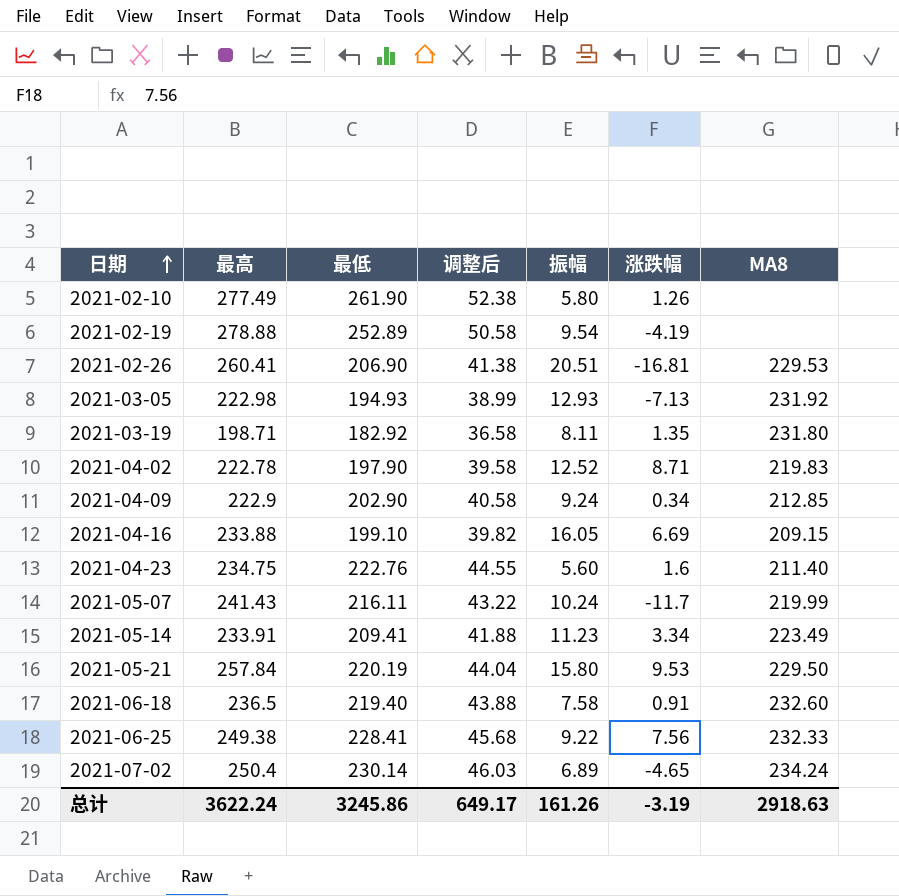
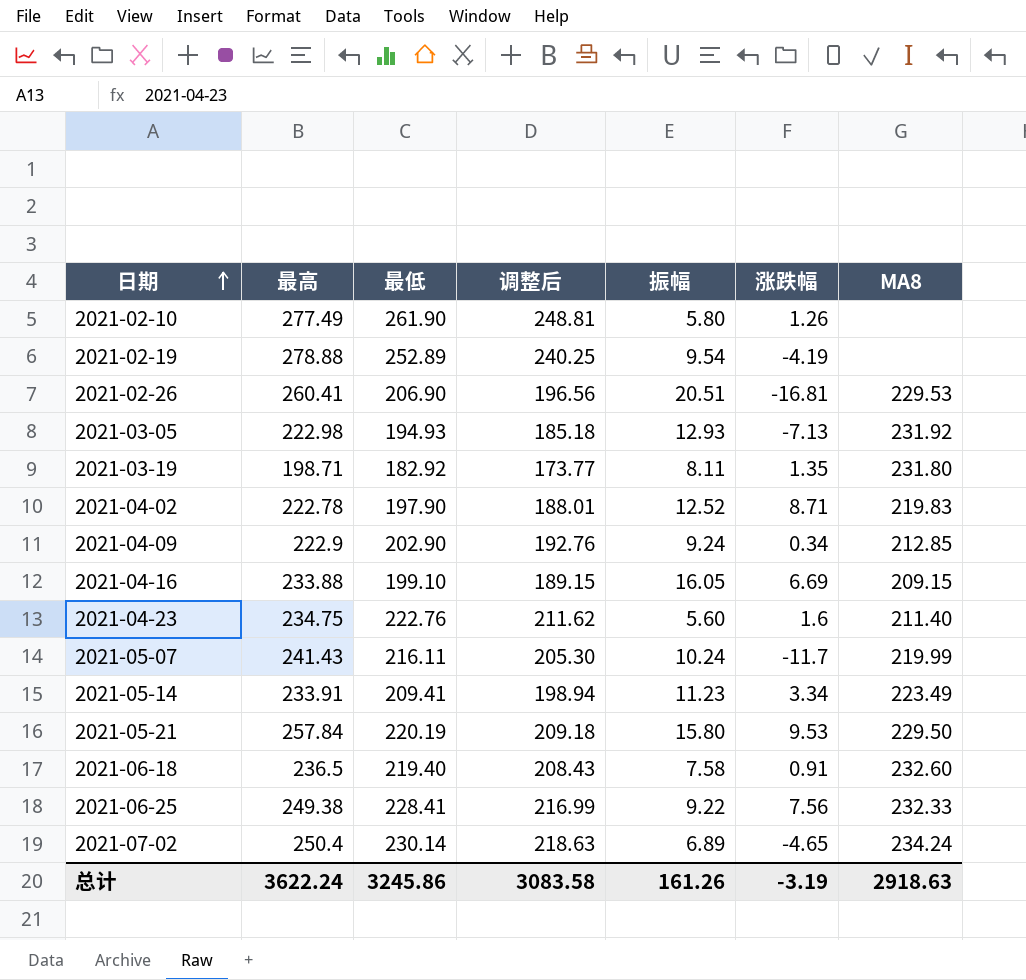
column 调整后 | formula: [最低] * 0.2 -> [最低] * 0.95
总计 | 调整后: 649.17 -> 3083.58

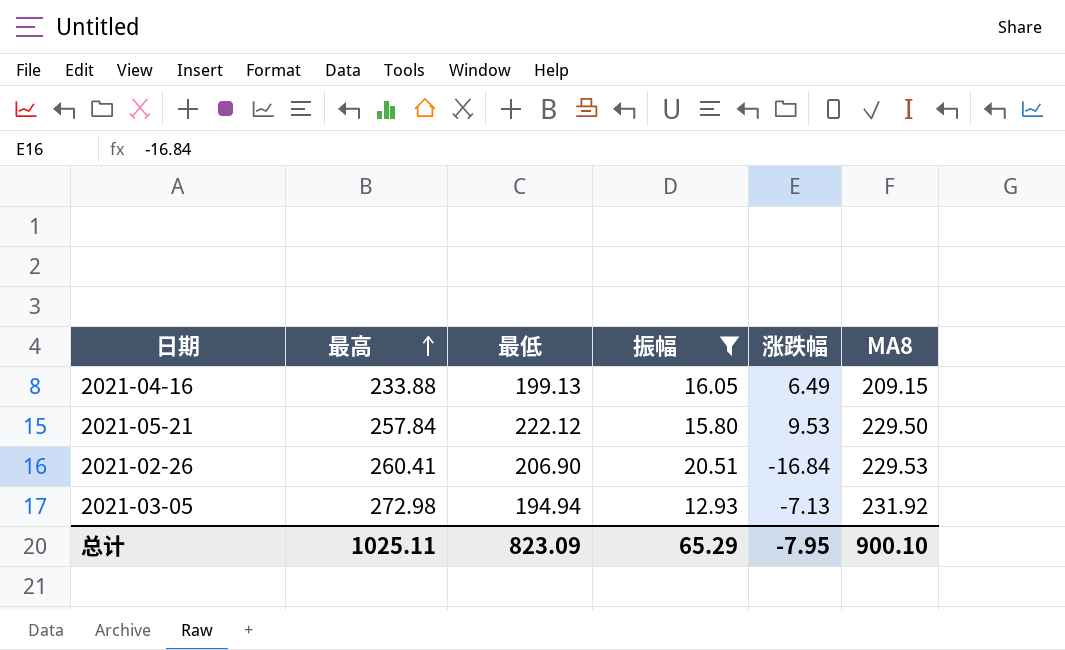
filter: none -> 振幅 >= 12.93
row order: 日期 ascending -> 最高 ascending
column 调整后 | formula: [最低] * 0.95 -> none
2021-04-16 | 最低: 199.10 -> 199.13
2021-04-16 | 涨跌幅: 6.69 -> 6.49
2021-05-21 | 最低: 220.19 -> 222.12
2021-02-26 | 涨跌幅: -16.81 -> -16.84
2021-03-05 | 最高: 222.98 -> 272.98
2021-03-05 | 最低: 194.93 -> 194.94
总计 | 最高: 3622.24 -> 1025.11
总计 | 最低: 3245.86 -> 823.09
总计 | 振幅: 161.26 -> 65.29
总计 | 涨跌幅: -3.19 -> -7.95
总计 | MA8: 2918.63 -> 900.10

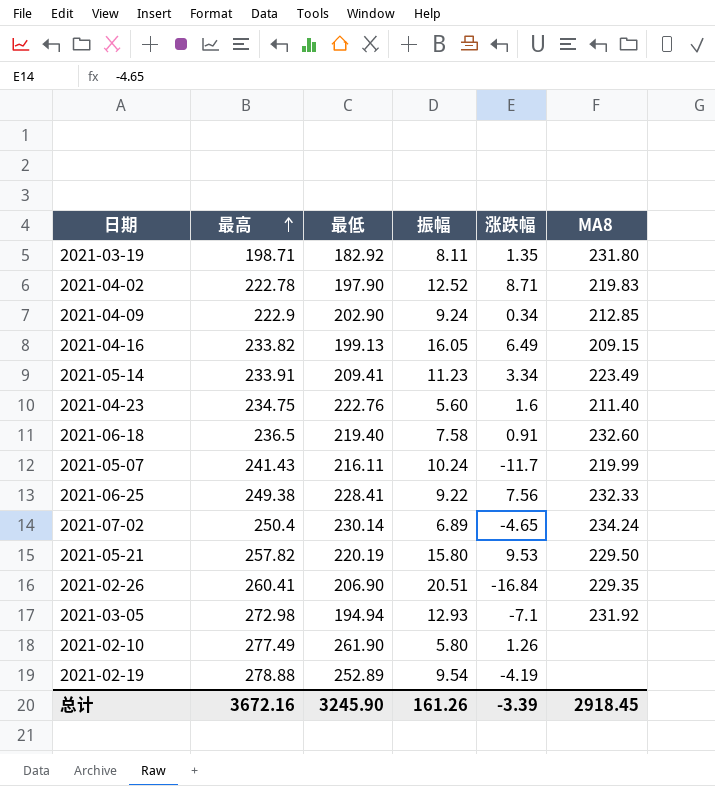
filter: 振幅 >= 12.93 -> none
2021-04-16 | 最高: 233.88 -> 233.82
2021-05-21 | 最高: 257.84 -> 257.82
2021-05-21 | 最低: 222.12 -> 220.19
2021-02-26 | MA8: 229.53 -> 229.35
2021-03-05 | 涨跌幅: -7.13 -> -7.1
总计 | 最高: 1025.11 -> 3672.16
总计 | 最低: 823.09 -> 3245.90
总计 | 振幅: 65.29 -> 161.26
总计 | 涨跌幅: -7.95 -> -3.39
总计 | MA8: 900.10 -> 2918.45

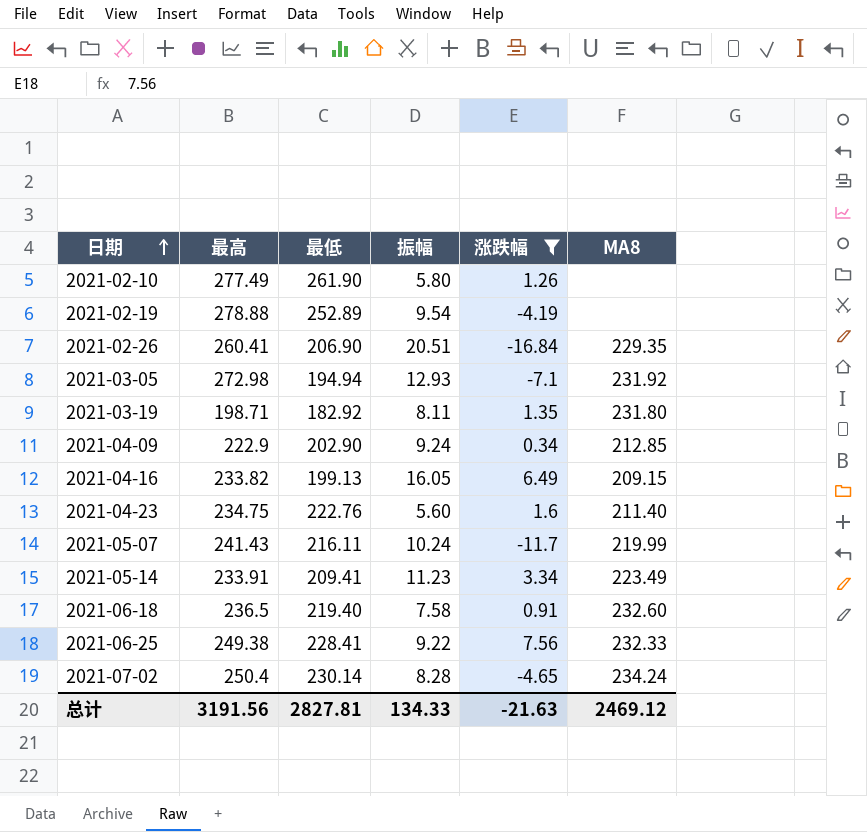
filter: none -> 涨跌幅 <= 7.56
row order: 最高 ascending -> 日期 ascending
2021-07-02 | 振幅: 6.89 -> 8.28
总计 | 最高: 3672.16 -> 3191.56
总计 | 最低: 3245.90 -> 2827.81
总计 | 振幅: 161.26 -> 134.33
总计 | 涨跌幅: -3.39 -> -21.63
总计 | MA8: 2918.45 -> 2469.12

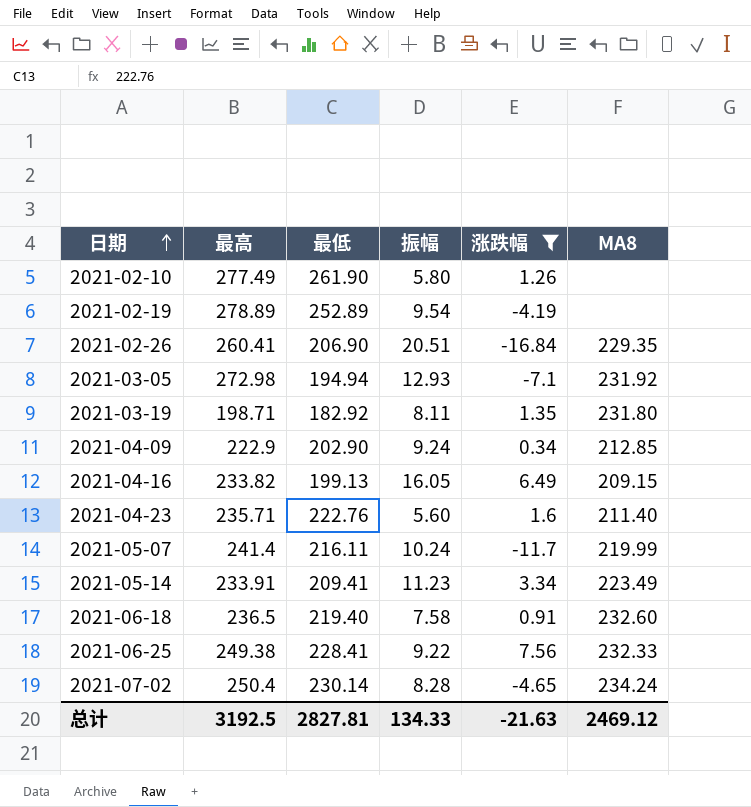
2021-02-19 | 最高: 278.88 -> 278.89
2021-04-23 | 最高: 234.75 -> 235.71
2021-05-07 | 最高: 241.43 -> 241.4
总计 | 最高: 3191.56 -> 3192.5

